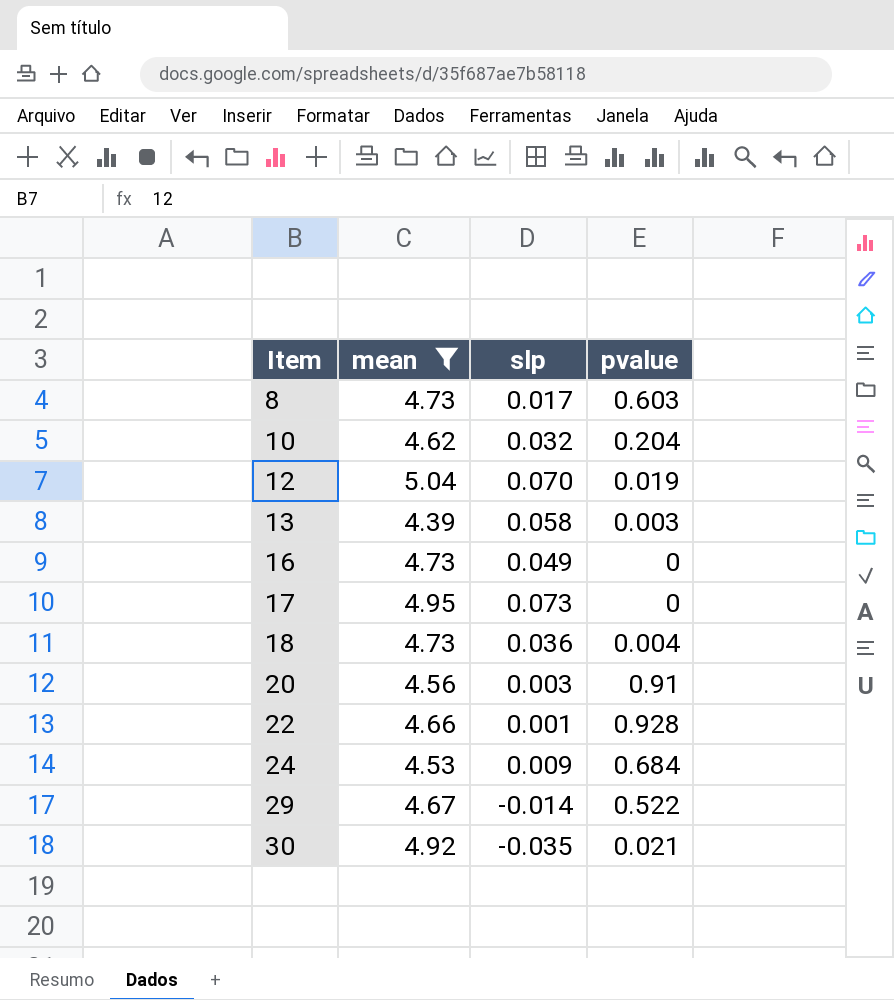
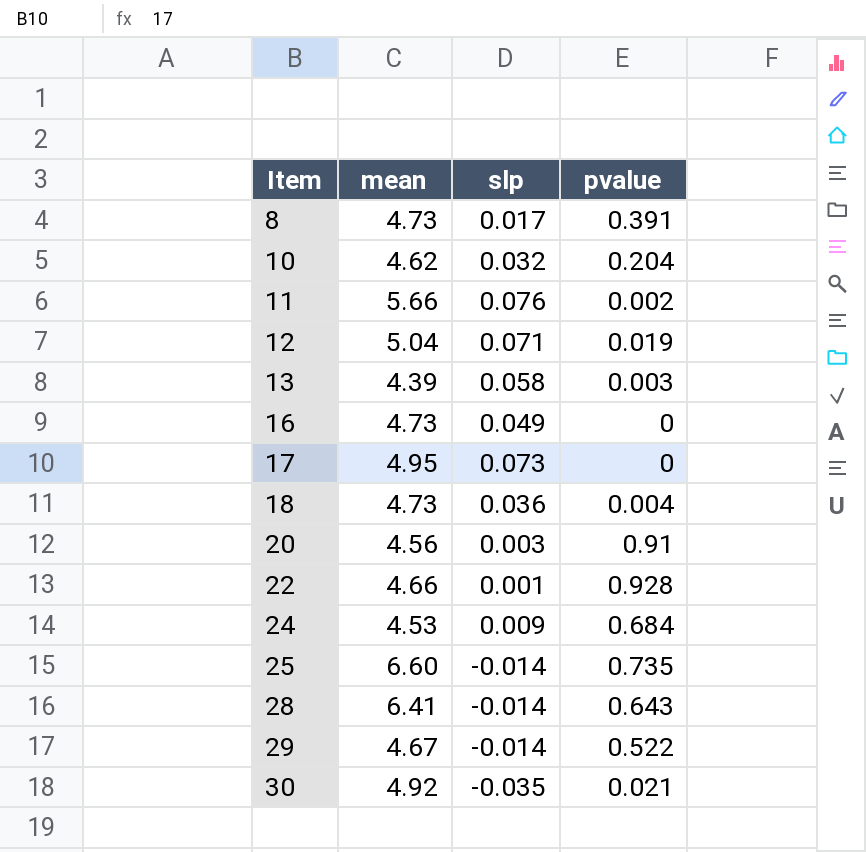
filter: mean <= 5.04 -> none
8 | pvalue: 0.603 -> 0.391
12 | slp: 0.070 -> 0.071

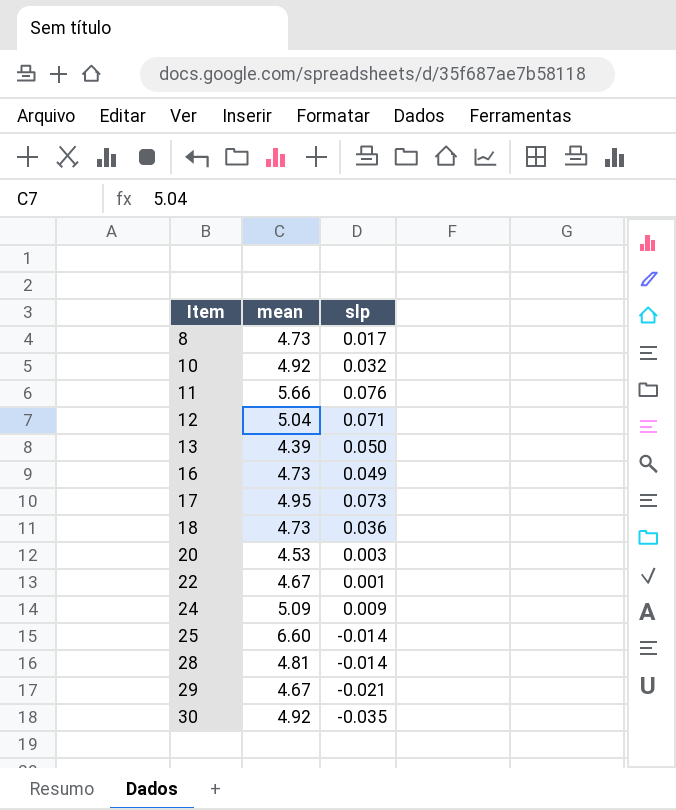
column pvalue | position: 4 -> none
10 | mean: 4.62 -> 4.92
13 | slp: 0.058 -> 0.050
20 | mean: 4.56 -> 4.53
22 | mean: 4.66 -> 4.67
24 | mean: 4.53 -> 5.09
28 | mean: 6.41 -> 4.81
29 | slp: -0.014 -> -0.021

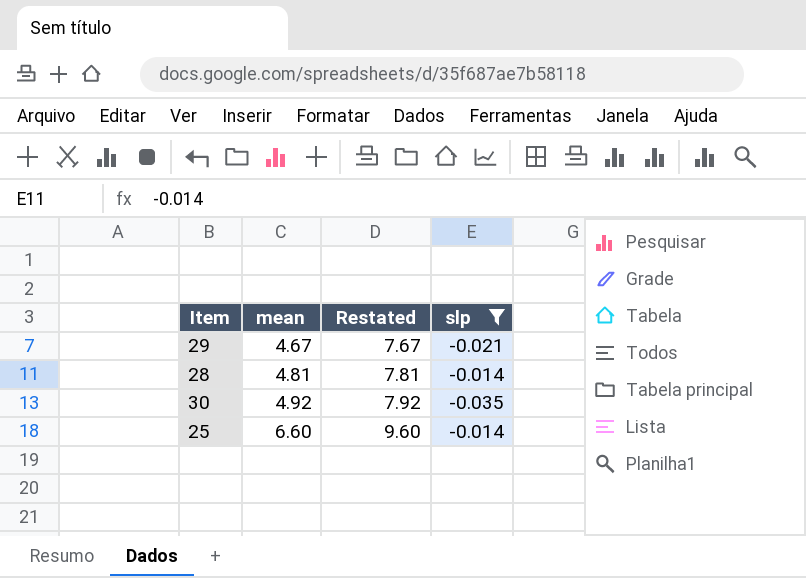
filter: none -> slp <= -0.014
row order: Item ascending -> mean ascending
column Restated | formula: none -> [mean] + 3

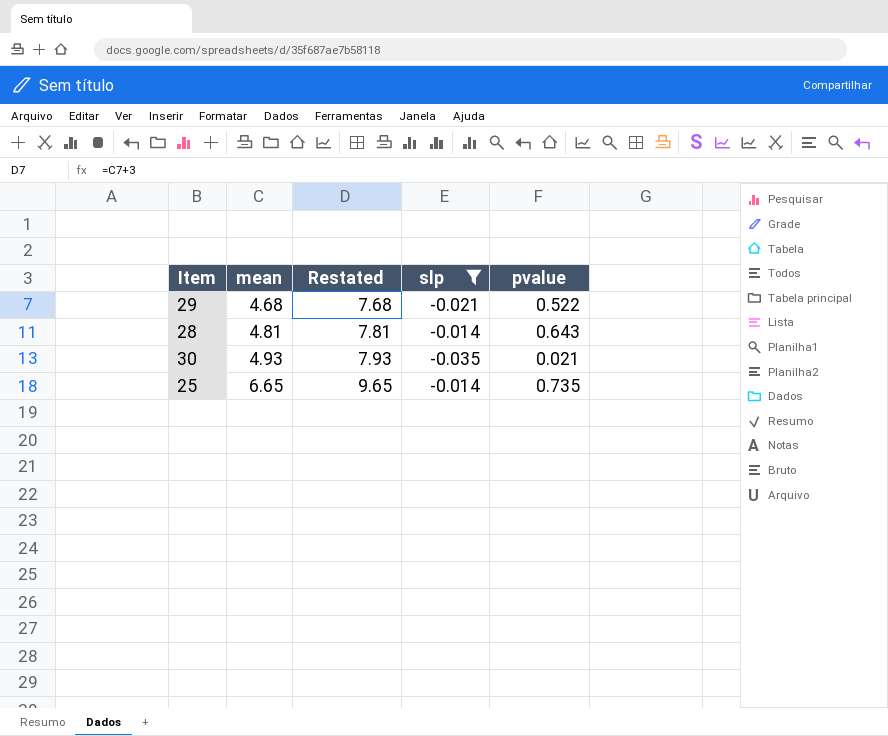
column pvalue | position: none -> 5
29 | mean: 4.67 -> 4.68
29 | Restated: 7.67 -> 7.68
30 | mean: 4.92 -> 4.93
30 | Restated: 7.92 -> 7.93
25 | mean: 6.60 -> 6.65
25 | Restated: 9.60 -> 9.65

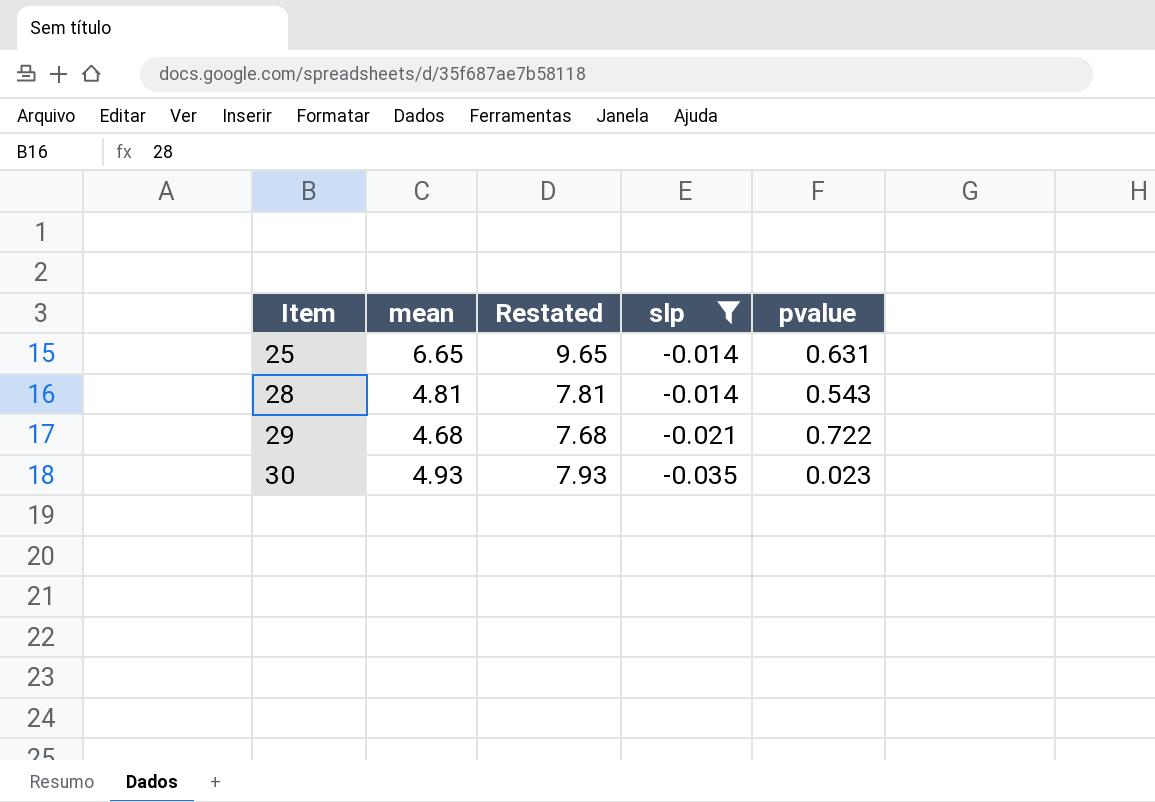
row order: mean ascending -> Item ascending
25 | pvalue: 0.735 -> 0.631
28 | pvalue: 0.643 -> 0.543
29 | pvalue: 0.522 -> 0.722
30 | pvalue: 0.021 -> 0.023

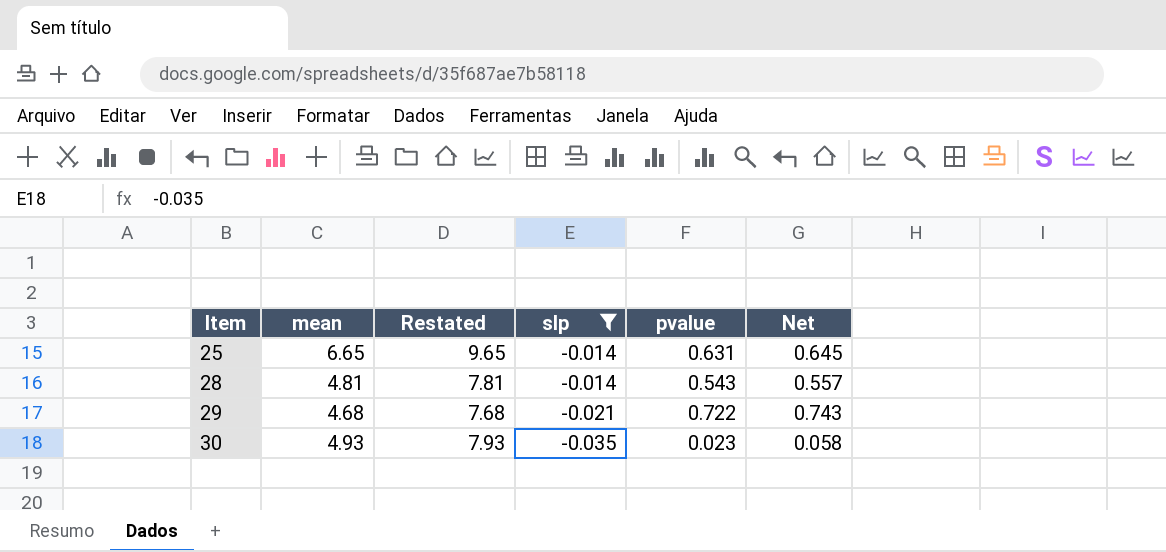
column Net | formula: none -> [pvalue] - [slp]

